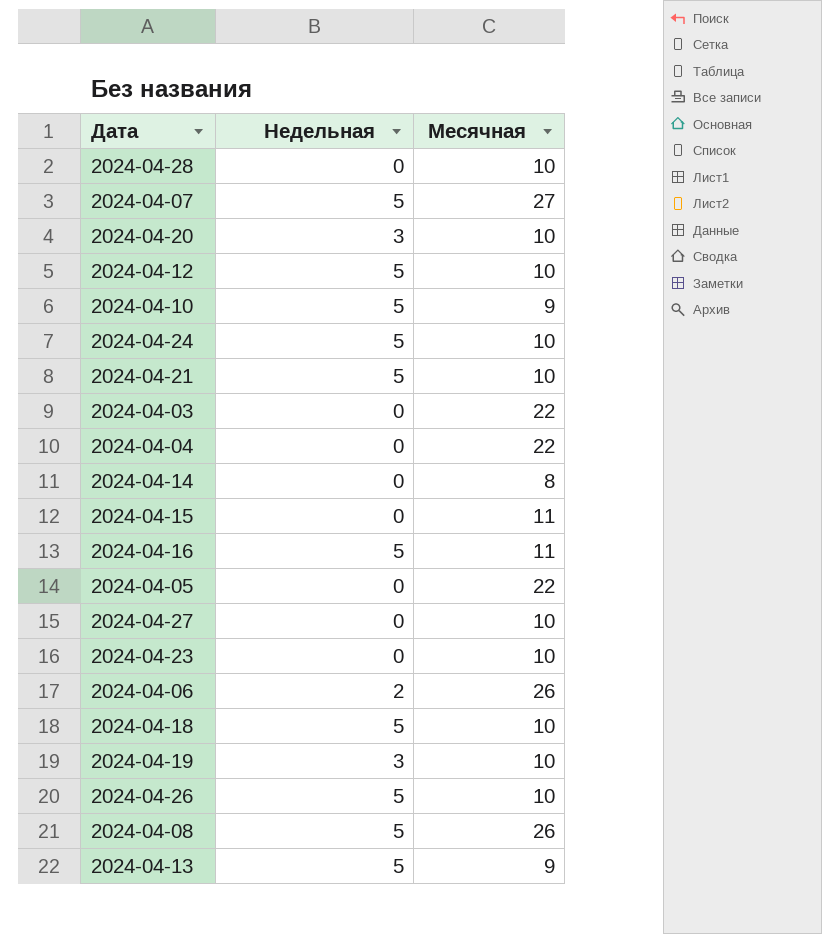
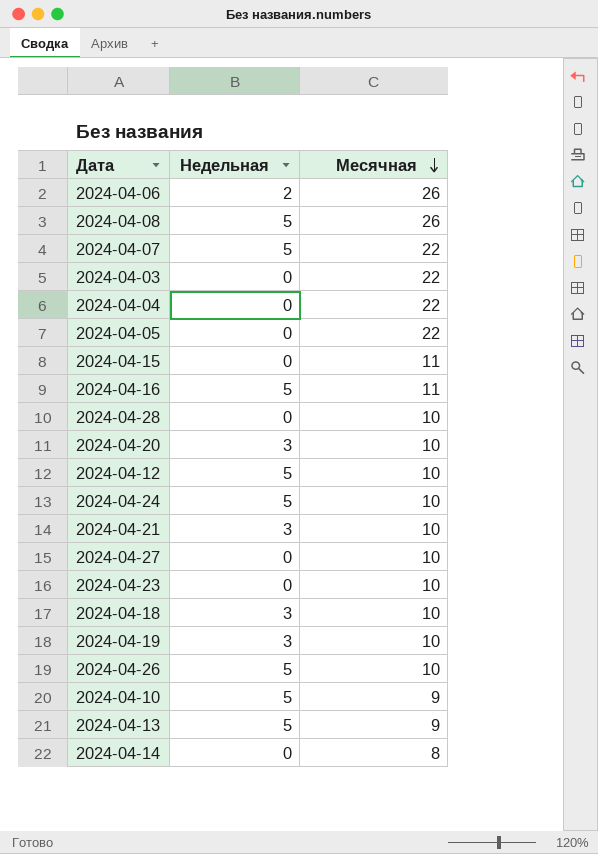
row order: none -> Месячная descending
2024-04-07 | Месячная: 27 -> 22
2024-04-21 | Недельная: 5 -> 3
2024-04-18 | Недельная: 5 -> 3

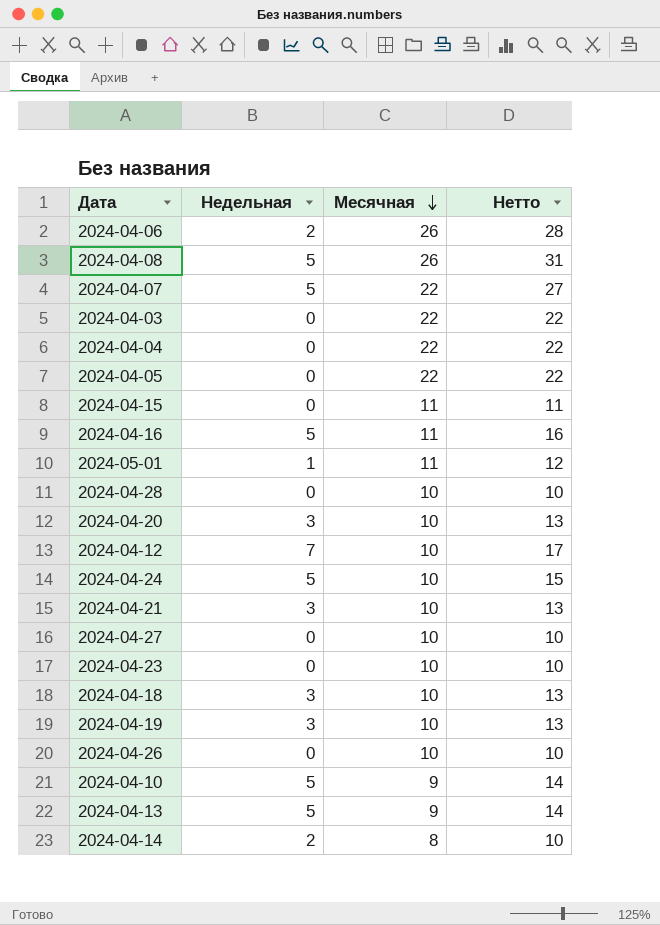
column Нетто | formula: none -> [Недельная] + [Месячная]
row 2024-05-01: none -> 1 | 11 | 12
2024-04-12 | Недельная: 5 -> 7
2024-04-26 | Недельная: 5 -> 0
2024-04-14 | Недельная: 0 -> 2

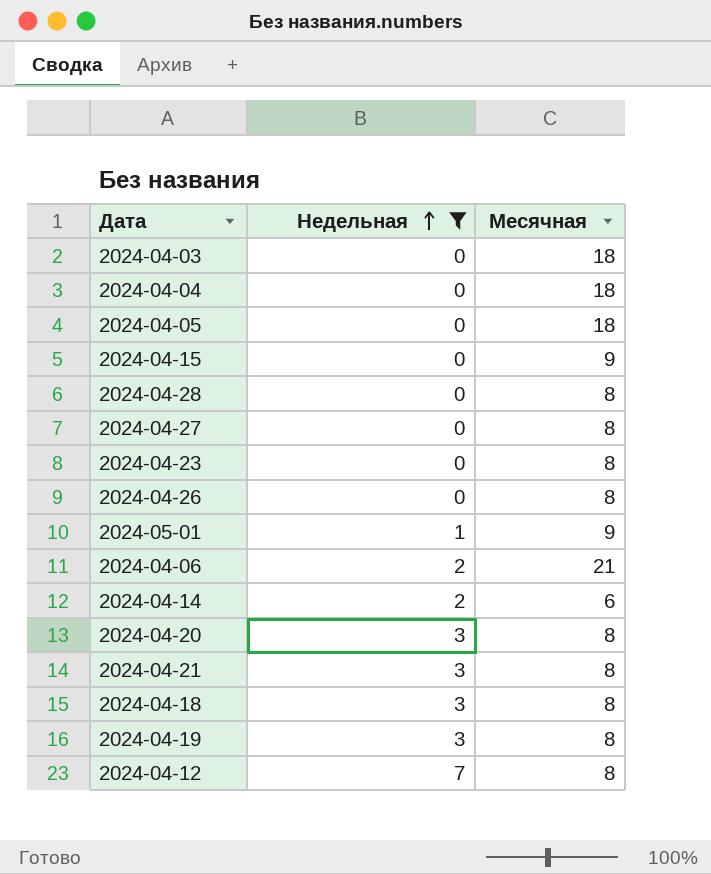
filter: none -> Недельная != 5
row order: Месячная descending -> Недельная ascending
column Нетто | formula: [Недельная] + [Месячная] -> none
2024-04-03 | Месячная: 22 -> 18
2024-04-04 | Месячная: 22 -> 18
2024-04-05 | Месячная: 22 -> 18
2024-04-15 | Месячная: 11 -> 9
2024-04-28 | Месячная: 10 -> 8
2024-04-27 | Месячная: 10 -> 8
2024-04-23 | Месячная: 10 -> 8
2024-04-26 | Месячная: 10 -> 8
2024-05-01 | Месячная: 11 -> 9
2024-04-06 | Месячная: 26 -> 21
2024-04-14 | Месячная: 8 -> 6
2024-04-20 | Месячная: 10 -> 8
2024-04-21 | Месячная: 10 -> 8
2024-04-18 | Месячная: 10 -> 8
2024-04-19 | Месячная: 10 -> 8
2024-04-12 | Месячная: 10 -> 8

